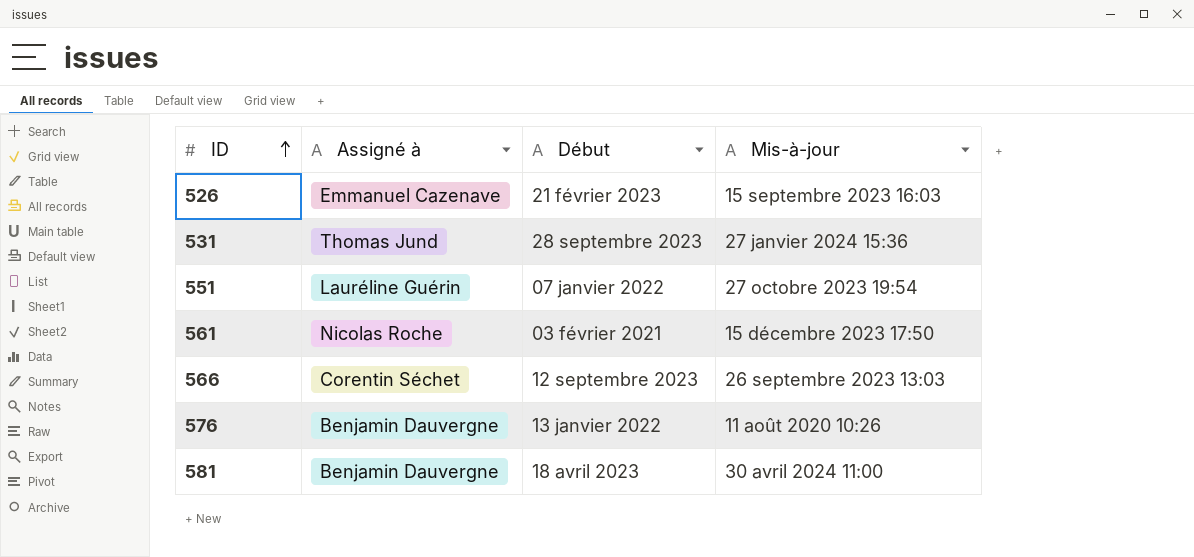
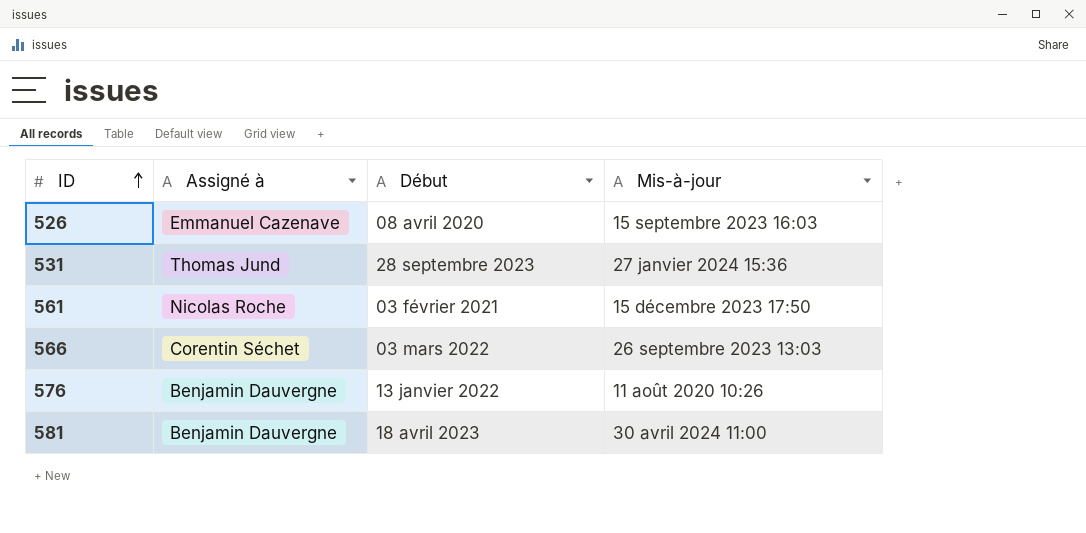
row 551: Lauréline Guérin | 07 janvier 2022 | 27 octobre 2023 19:54 -> none
526 | Début: 21 février 2023 -> 08 avril 2020
566 | Début: 12 septembre 2023 -> 03 mars 2022

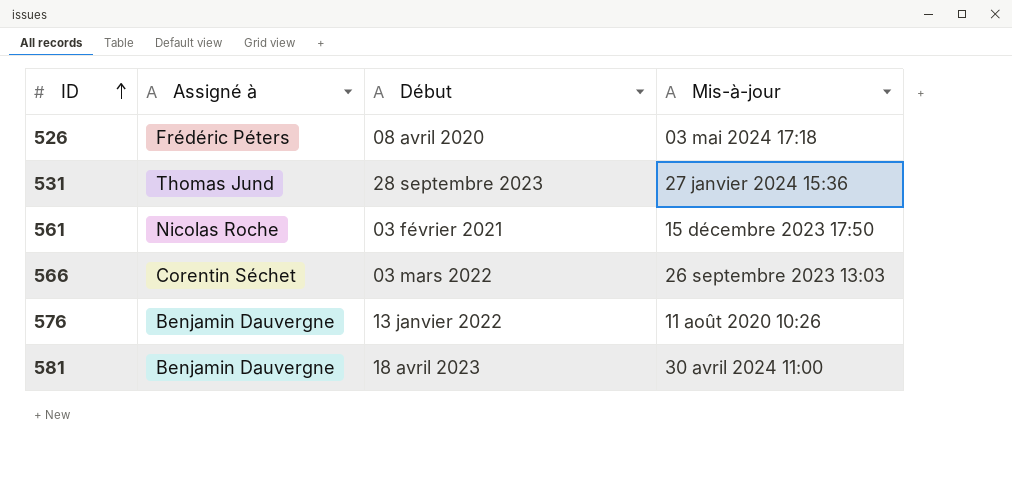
526 | Assigné à: Emmanuel Cazenave -> Frédéric Péters
526 | Mis-à-jour: 15 septembre 2023 16:03 -> 03 mai 2024 17:18

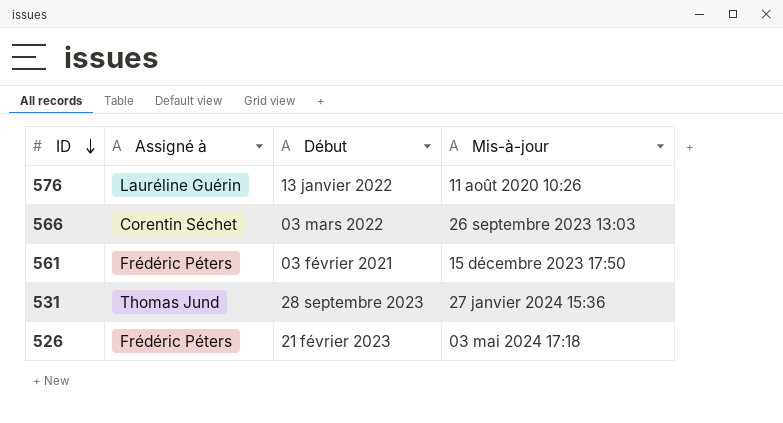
row order: ID ascending -> ID descending
row 581: Benjamin Dauvergne | 18 avril 2023 | 30 avril 2024 11:00 -> none
576 | Assigné à: Benjamin Dauvergne -> Lauréline Guérin
561 | Assigné à: Nicolas Roche -> Frédéric Péters
526 | Début: 08 avril 2020 -> 21 février 2023

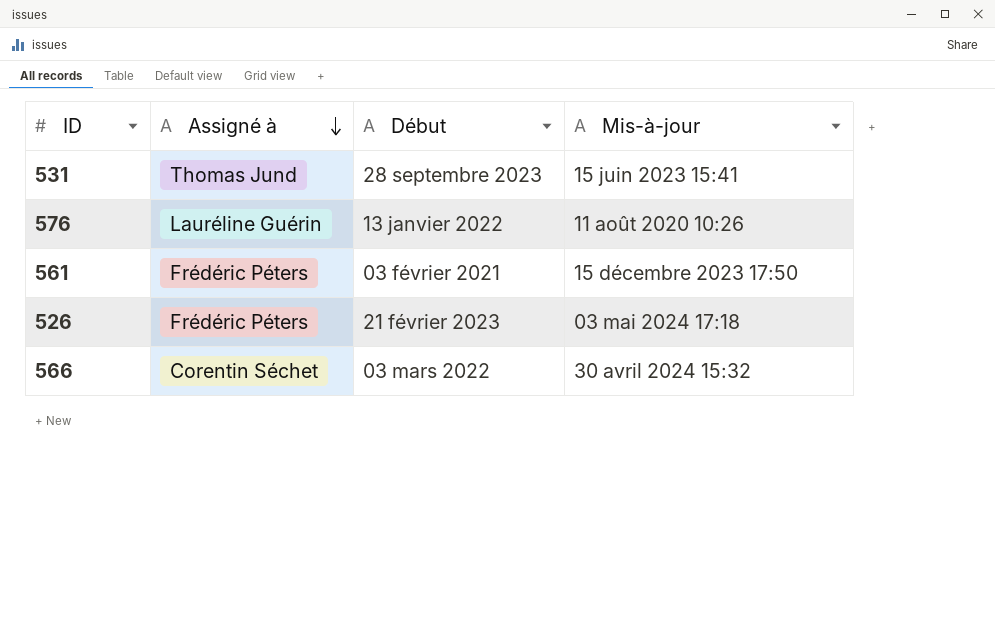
row order: ID descending -> Assigné à descending
531 | Mis-à-jour: 27 janvier 2024 15:36 -> 15 juin 2023 15:41
566 | Mis-à-jour: 26 septembre 2023 13:03 -> 30 avril 2024 15:32

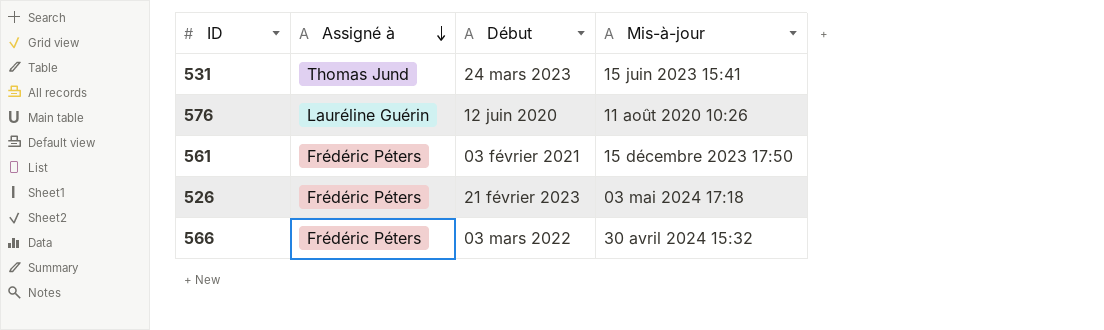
531 | Début: 28 septembre 2023 -> 24 mars 2023
576 | Début: 13 janvier 2022 -> 12 juin 2020
566 | Assigné à: Corentin Séchet -> Frédéric Péters

